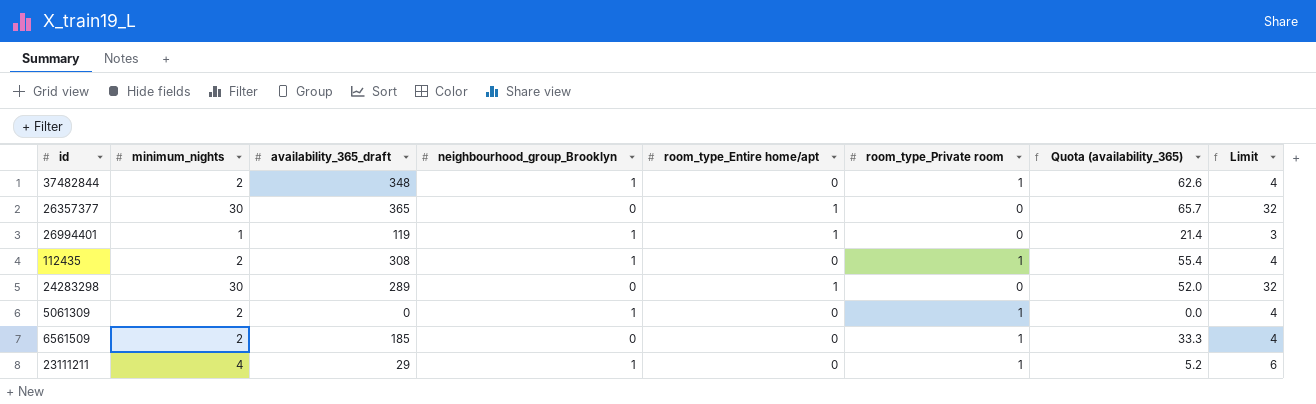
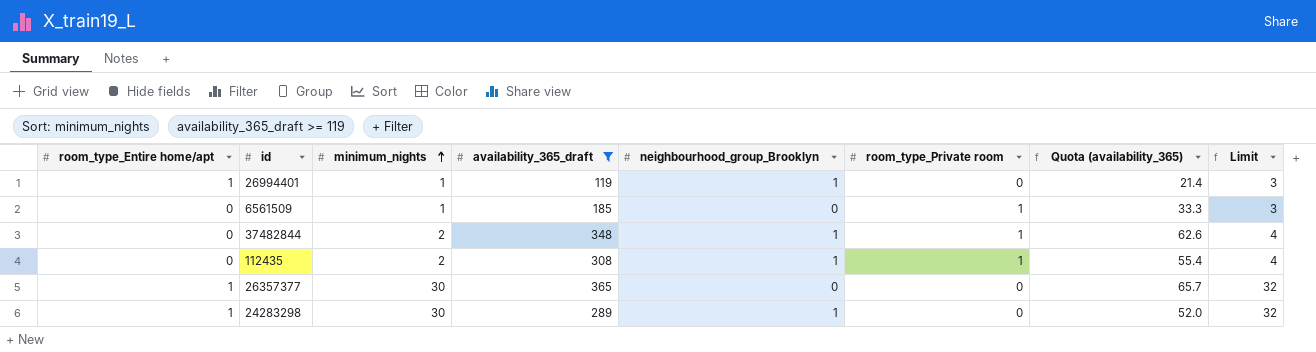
filter: none -> availability_365_draft >= 119
row order: none -> minimum_nights ascending
column room_type_Entire home/apt | position: 5 -> 1
6561509 | minimum_nights: 2 -> 1
6561509 | Limit: 4 -> 3
24283298 | neighbourhood_group_Brooklyn: 0 -> 1

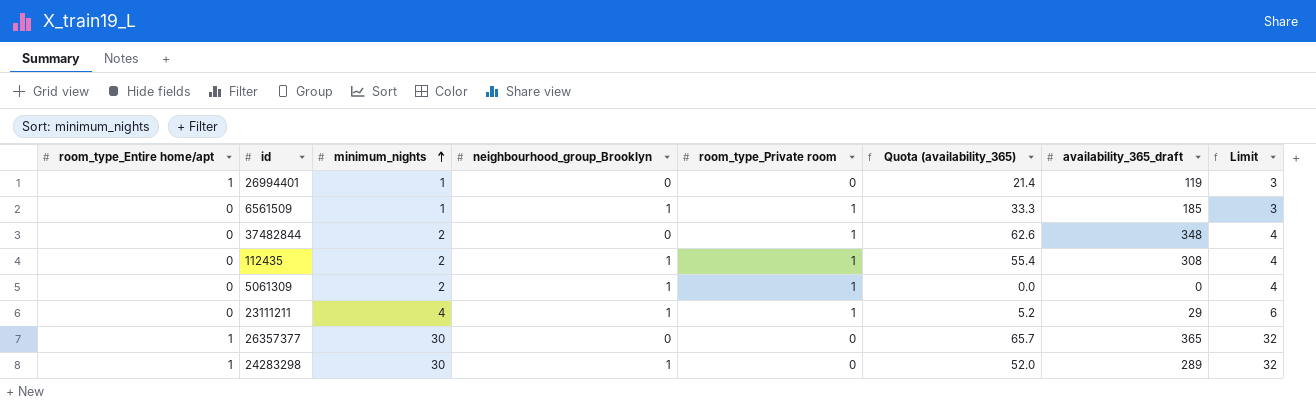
filter: availability_365_draft >= 119 -> none
column availability_365_draft | position: 4 -> 7
26994401 | neighbourhood_group_Brooklyn: 1 -> 0
6561509 | neighbourhood_group_Brooklyn: 0 -> 1
37482844 | neighbourhood_group_Brooklyn: 1 -> 0

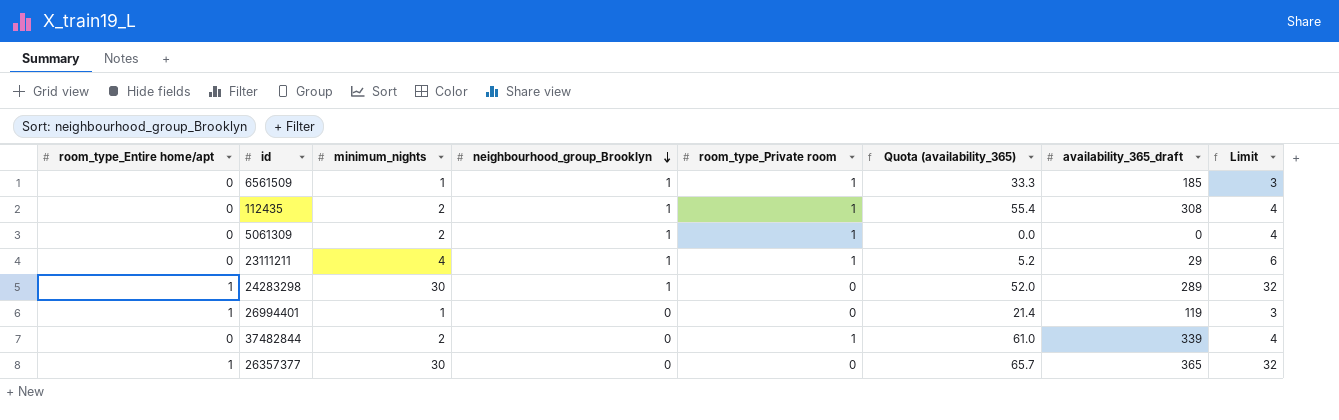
row order: minimum_nights ascending -> neighbourhood_group_Brooklyn descending
37482844 | Quota (availability_365): 62.6 -> 61.0
37482844 | availability_365_draft: 348 -> 339

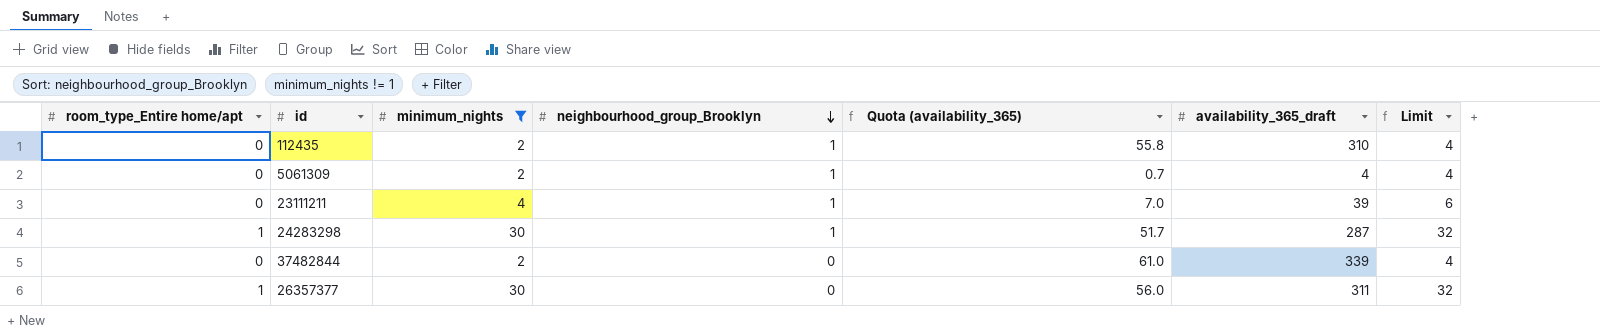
filter: none -> minimum_nights != 1
column room_type_Private room | position: 5 -> none
112435 | Quota (availability_365): 55.4 -> 55.8
112435 | availability_365_draft: 308 -> 310
5061309 | Quota (availability_365): 0.0 -> 0.7
5061309 | availability_365_draft: 0 -> 4
23111211 | Quota (availability_365): 5.2 -> 7.0
23111211 | availability_365_draft: 29 -> 39
24283298 | Quota (availability_365): 52.0 -> 51.7
24283298 | availability_365_draft: 289 -> 287
26357377 | Quota (availability_365): 65.7 -> 56.0
26357377 | availability_365_draft: 365 -> 311

